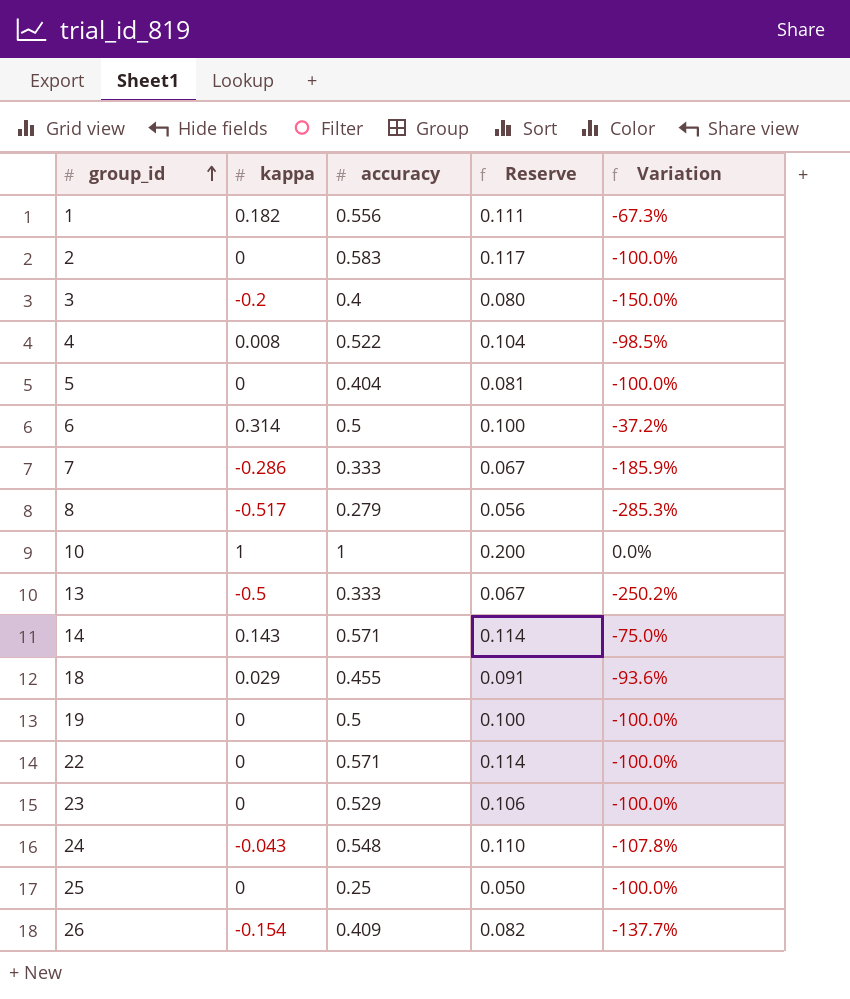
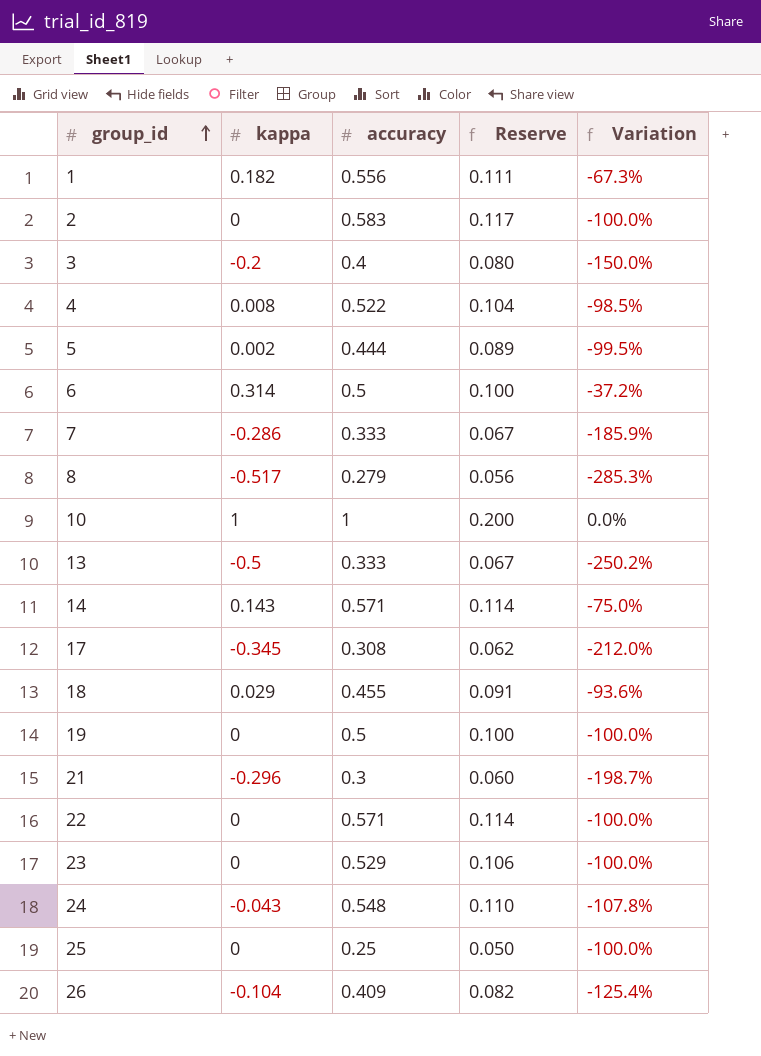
5 | kappa: 0 -> 0.002
5 | accuracy: 0.404 -> 0.444
5 | Reserve: 0.081 -> 0.089
5 | Variation: -100.0% -> -99.5%
row 17: none -> -0.345 | 0.308 | 0.062 | -212.0%
row 21: none -> -0.296 | 0.3 | 0.060 | -198.7%
26 | kappa: -0.154 -> -0.104
26 | Variation: -137.7% -> -125.4%

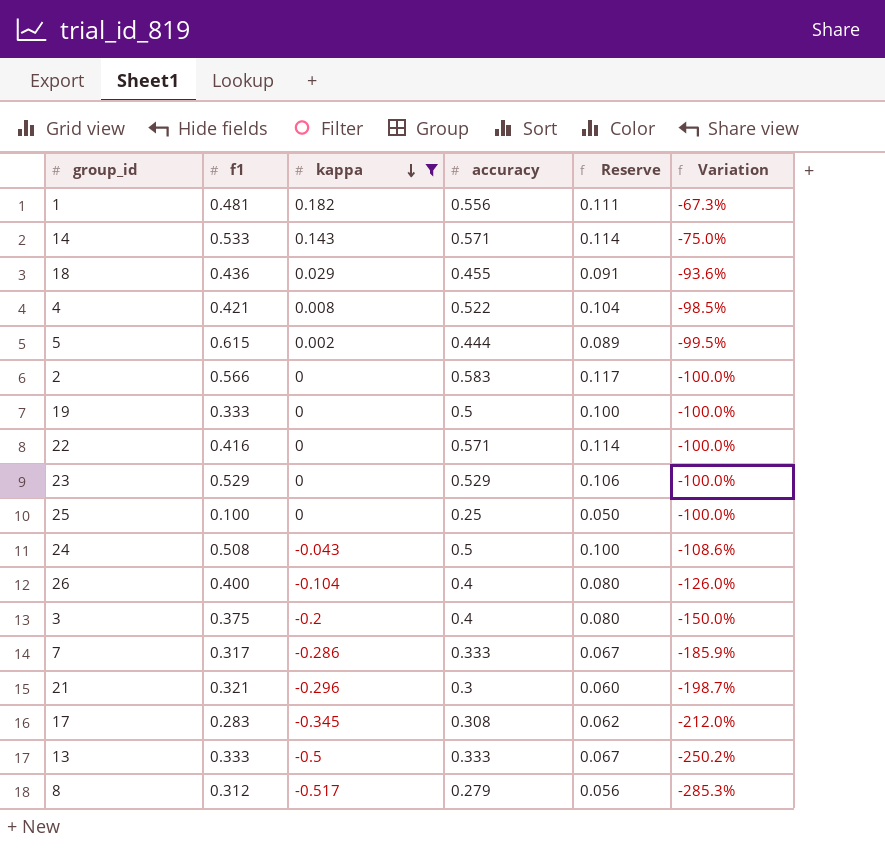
filter: none -> kappa <= 0.182
row order: group_id ascending -> kappa descending
column f1 | position: none -> 2
24 | accuracy: 0.548 -> 0.5
24 | Reserve: 0.110 -> 0.100
24 | Variation: -107.8% -> -108.6%
26 | accuracy: 0.409 -> 0.4
26 | Reserve: 0.082 -> 0.080
26 | Variation: -125.4% -> -126.0%

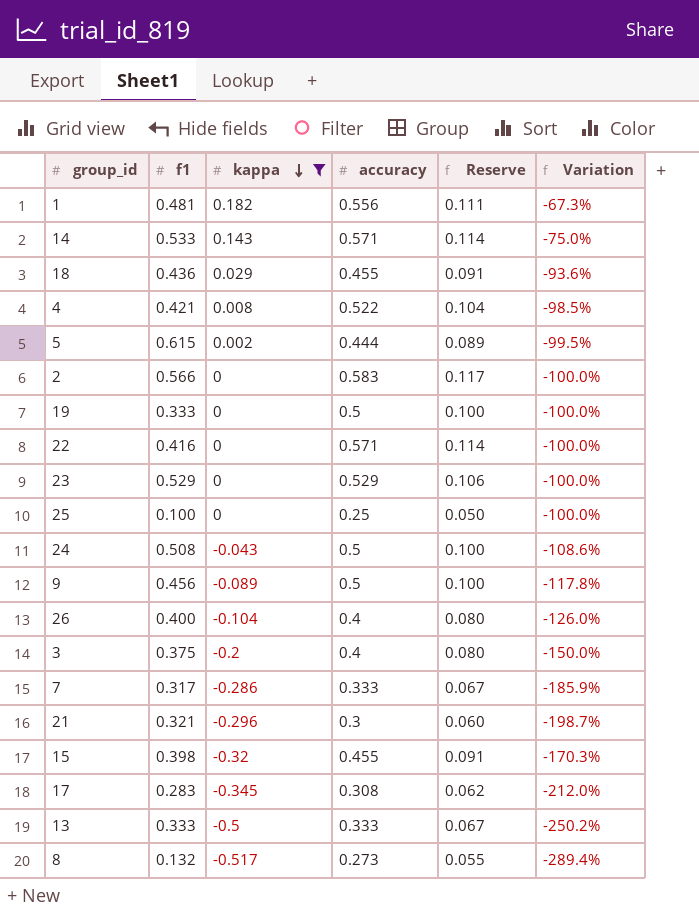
row 9: none -> 0.456 | -0.089 | 0.5 | 0.100 | -117.8%
row 15: none -> 0.398 | -0.32 | 0.455 | 0.091 | -170.3%
8 | f1: 0.312 -> 0.132
8 | accuracy: 0.279 -> 0.273
8 | Reserve: 0.056 -> 0.055
8 | Variation: -285.3% -> -289.4%

